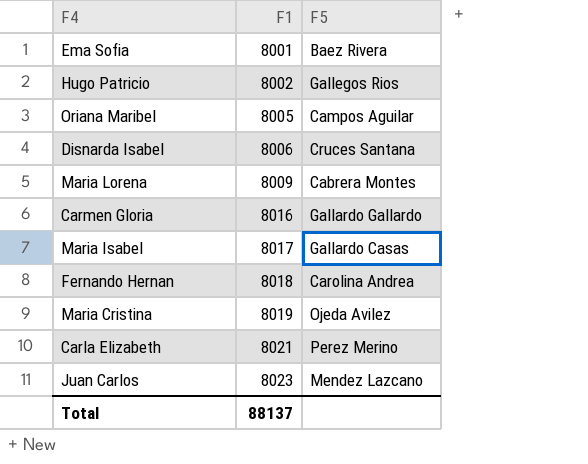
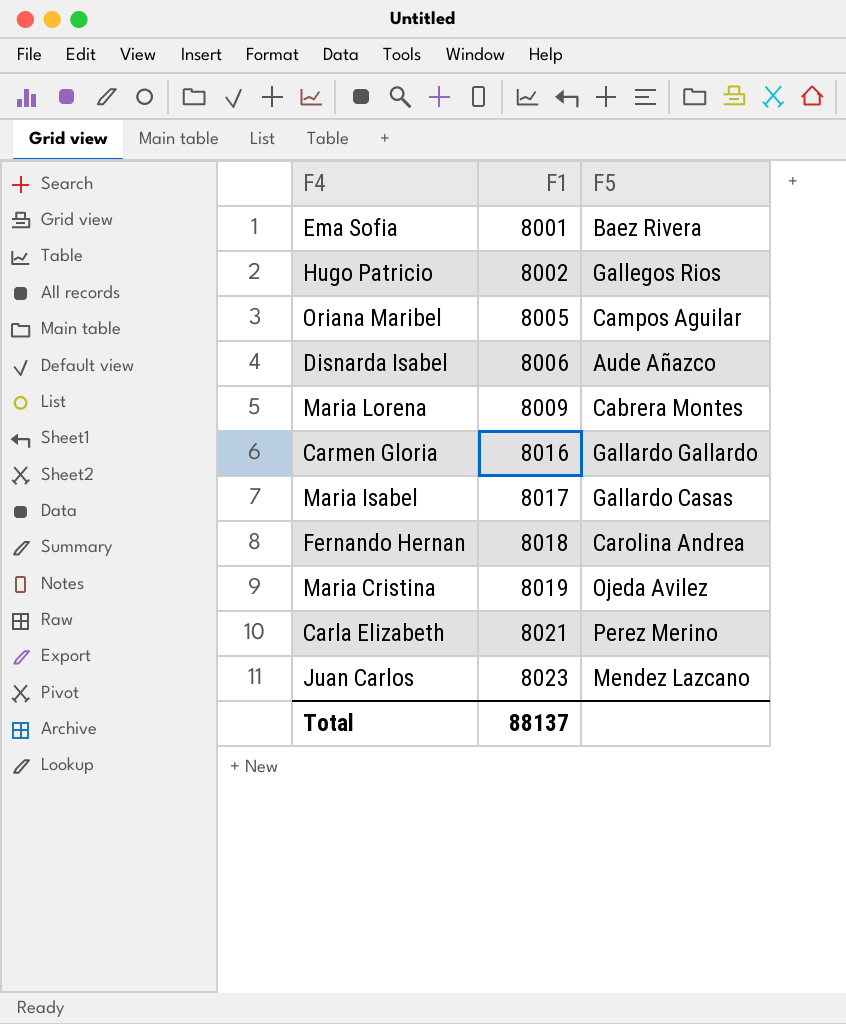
Disnarda Isabel | F5: Cruces Santana -> Aude Añazco

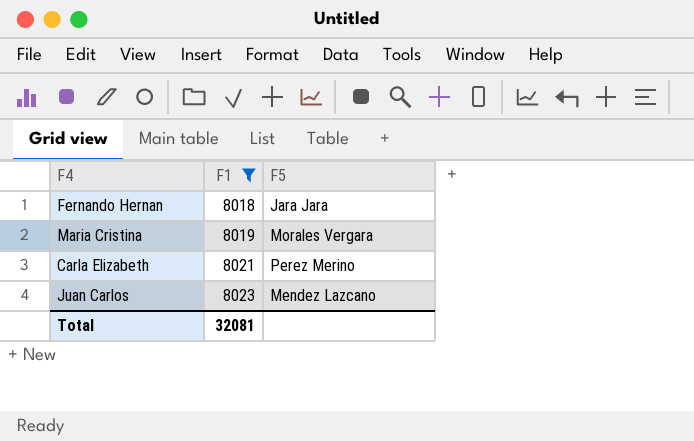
filter: none -> F1 >= 8018
Fernando Hernan | F5: Carolina Andrea -> Jara Jara
Maria Cristina | F5: Ojeda Avilez -> Morales Vergara
Total | F1: 88137 -> 32081

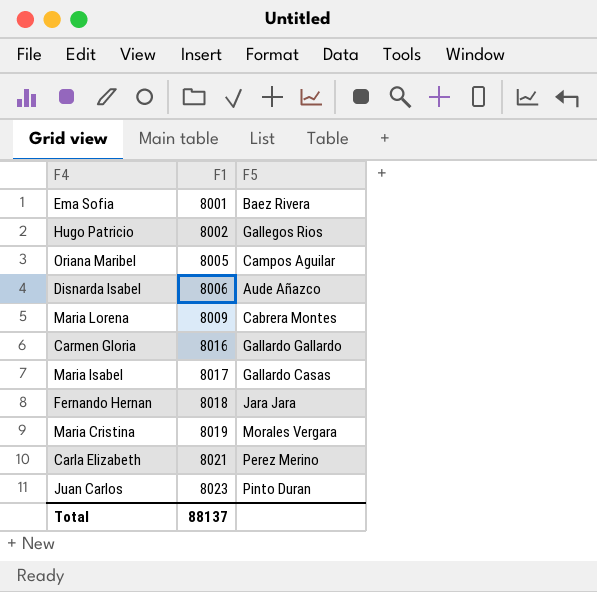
filter: F1 >= 8018 -> none
Juan Carlos | F5: Mendez Lazcano -> Pinto Duran
Total | F1: 32081 -> 88137

